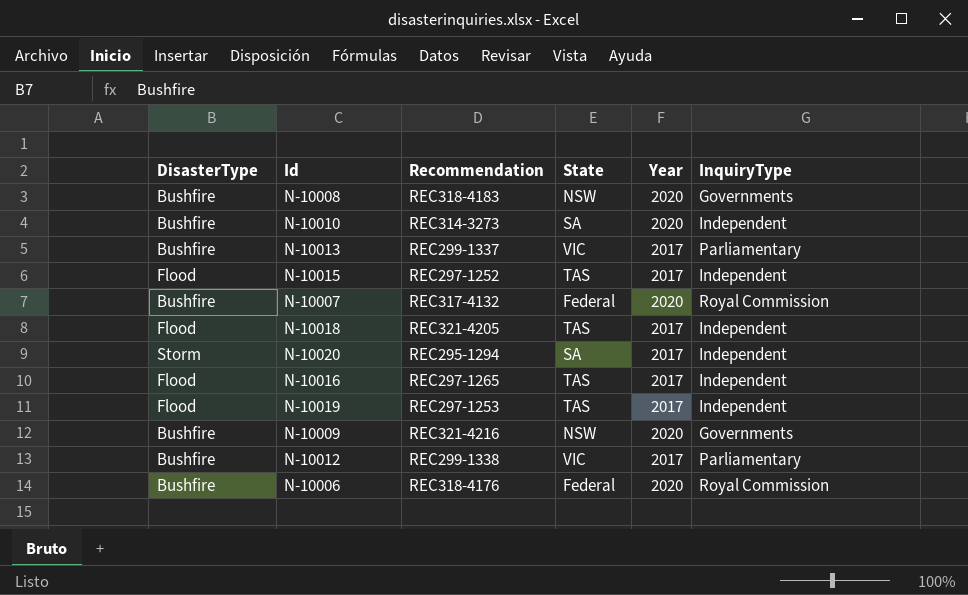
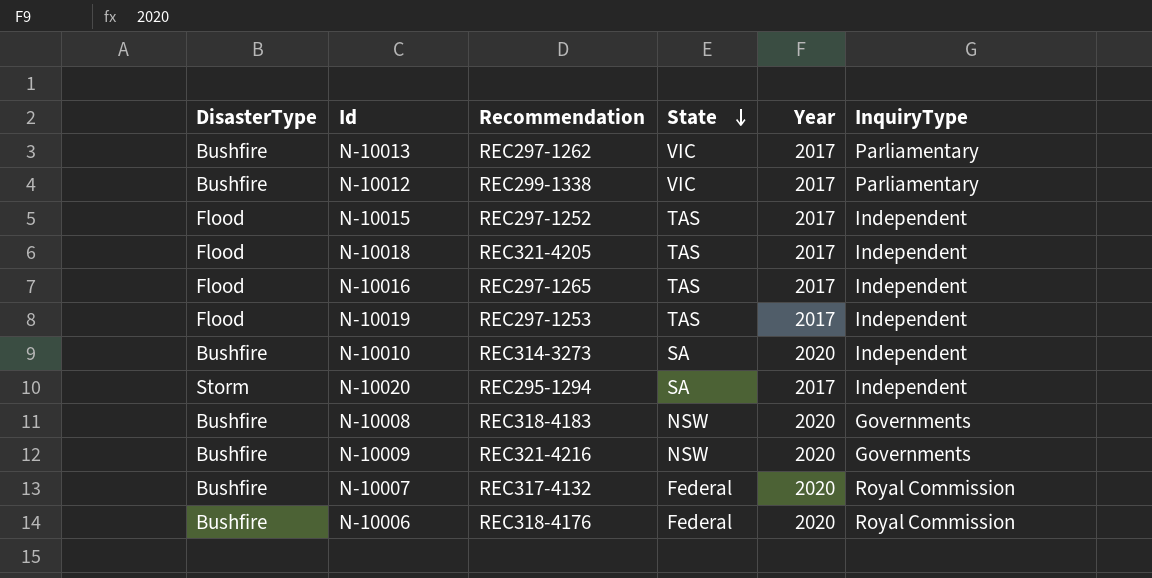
row order: none -> State descending
N-10013 | Recommendation: REC299-1337 -> REC297-1262

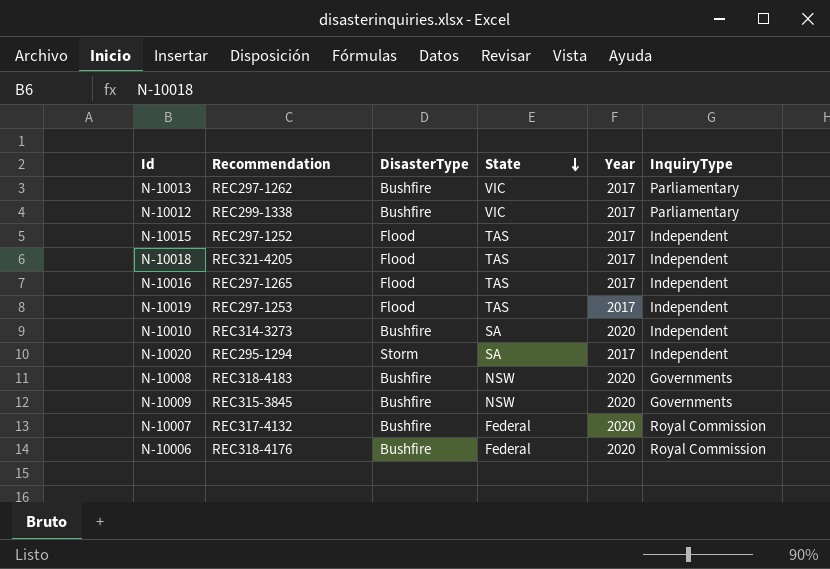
column DisasterType | position: 1 -> 3
N-10009 | Recommendation: REC321-4216 -> REC315-3845

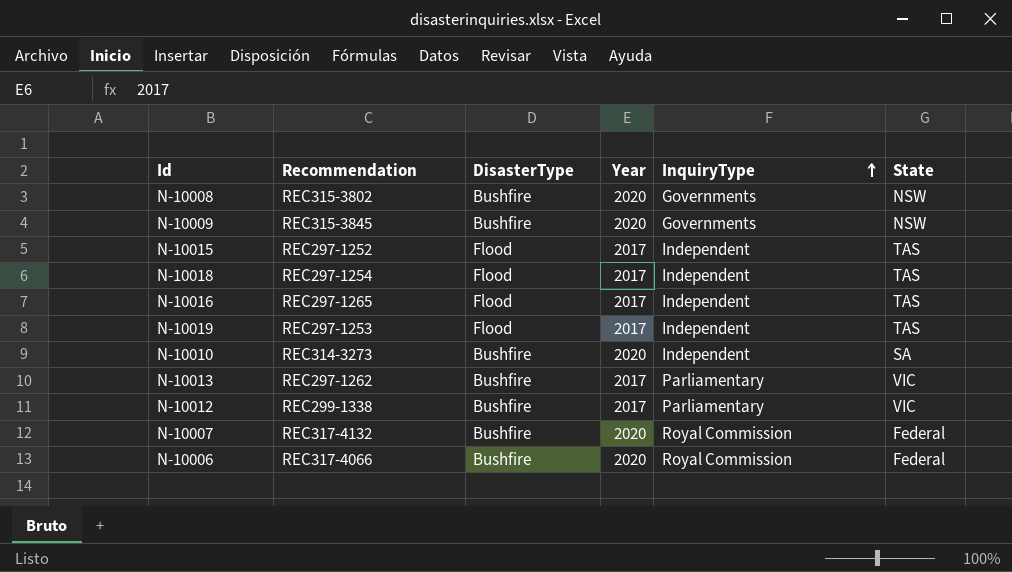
row order: State descending -> InquiryType ascending
column State | position: 4 -> 6
row N-10020: REC295-1294 | Storm | SA | 2017 | Independent -> none
N-10008 | Recommendation: REC318-4183 -> REC315-3802
N-10018 | Recommendation: REC321-4205 -> REC297-1254
N-10006 | Recommendation: REC318-4176 -> REC317-4066

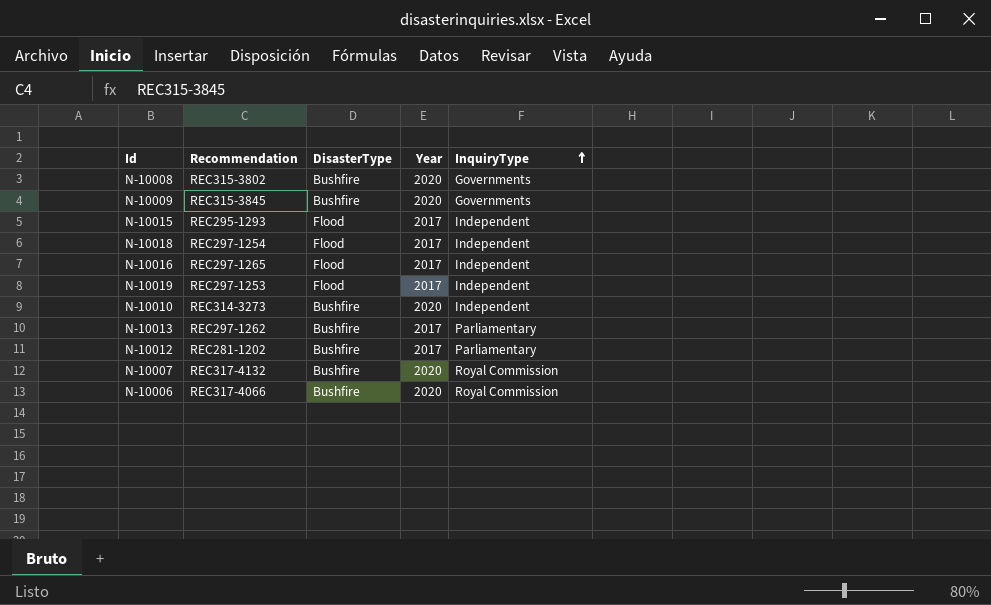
column State | position: 6 -> none
N-10015 | Recommendation: REC297-1252 -> REC295-1293
N-10012 | Recommendation: REC299-1338 -> REC281-1202

